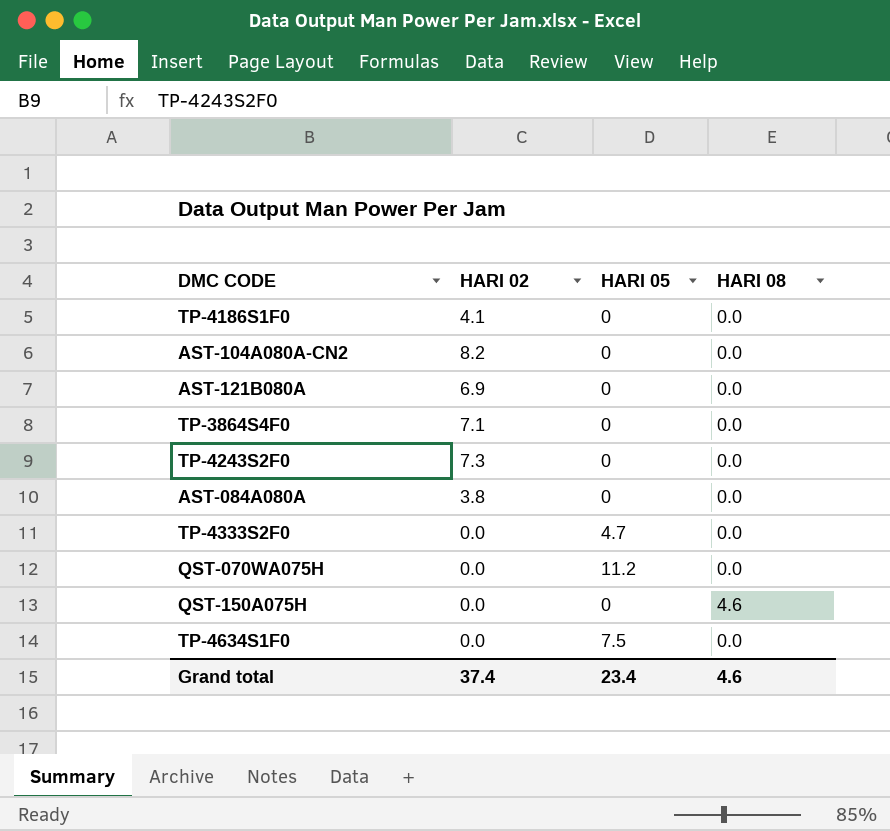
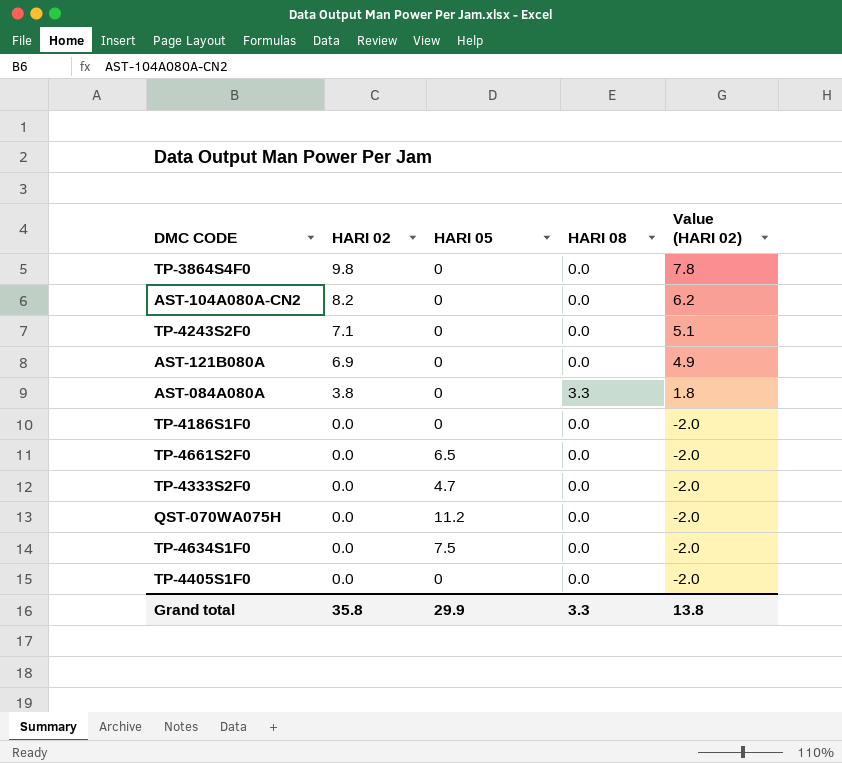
row order: none -> HARI 02 descending
column Value (HARI 02) | formula: none -> [HARI 02] - 2
row QST-150A075H: 0.0 | 0 | 4.6 -> none
TP-3864S4F0 | HARI 02: 7.1 -> 9.8
TP-4243S2F0 | HARI 02: 7.3 -> 7.1
AST-084A080A | HARI 08: 0.0 -> 3.3
TP-4186S1F0 | HARI 02: 4.1 -> 0.0
row TP-4661S2F0: none -> 0.0 | 6.5 | 0.0 | -2.0
row TP-4405S1F0: none -> 0.0 | 0 | 0.0 | -2.0
Grand total | HARI 02: 37.4 -> 35.8
Grand total | HARI 05: 23.4 -> 29.9
Grand total | HARI 08: 4.6 -> 3.3

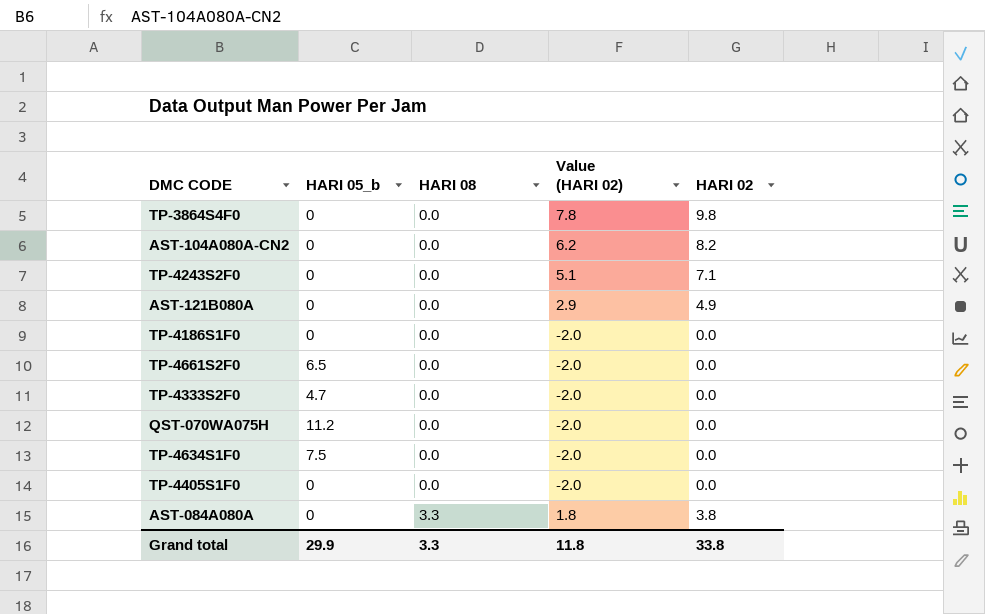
row order: HARI 02 descending -> HARI 08 ascending
column name: HARI 05 -> HARI 05_b
column HARI 02 | position: 2 -> 5
AST-121B080A | Value (HARI 02): 4.9 -> 2.9
AST-121B080A | HARI 02: 6.9 -> 4.9
Grand total | Value (HARI 02): 13.8 -> 11.8
Grand total | HARI 02: 35.8 -> 33.8

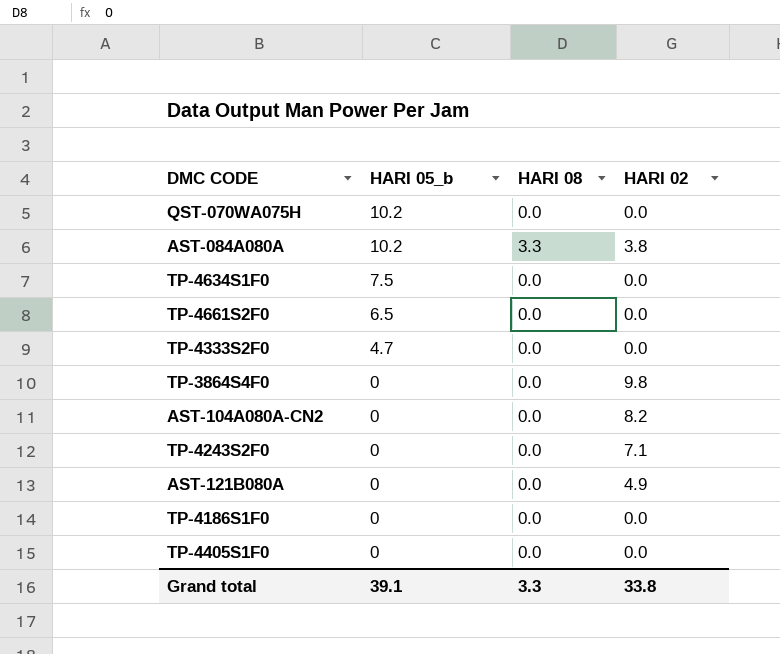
row order: HARI 08 ascending -> HARI 05_b descending
column Value (HARI 02) | formula: [HARI 02] - 2 -> none
QST-070WA075H | HARI 05_b: 11.2 -> 10.2
AST-084A080A | HARI 05_b: 0 -> 10.2
Grand total | HARI 05_b: 29.9 -> 39.1

